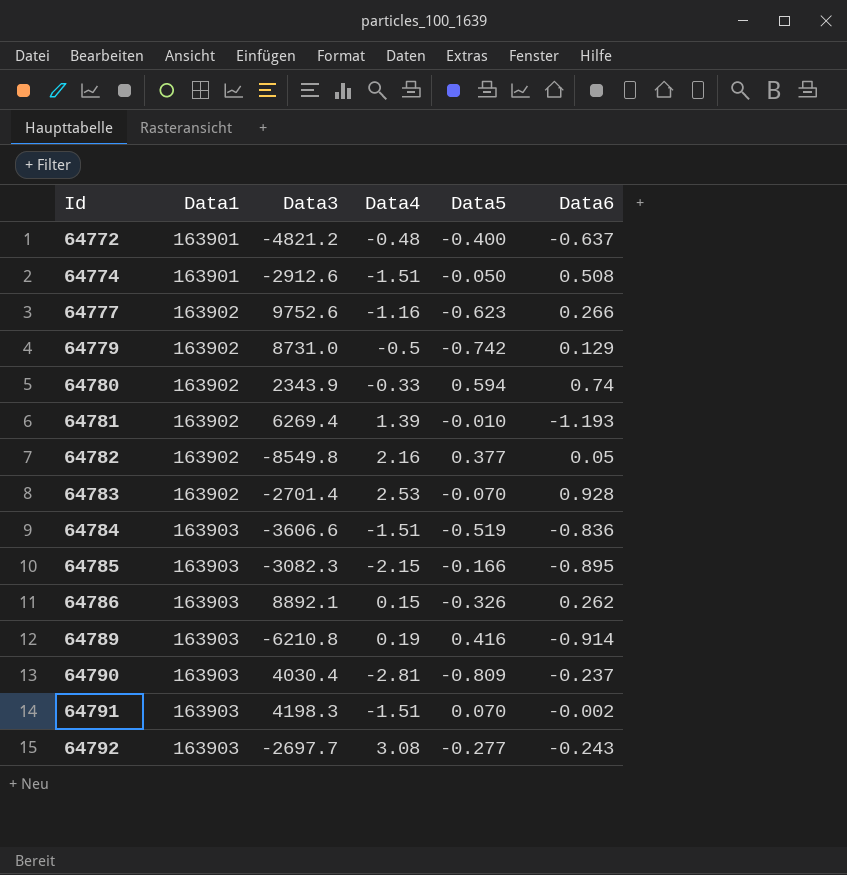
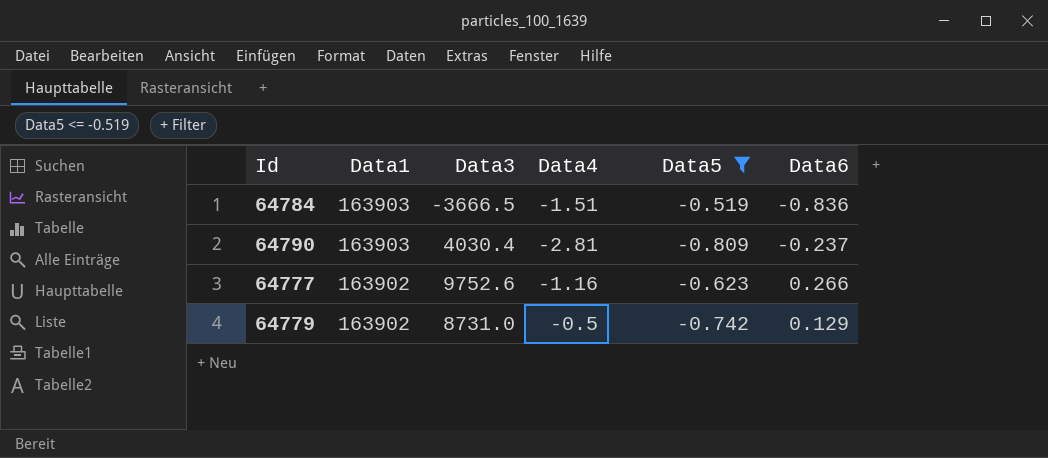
filter: none -> Data5 <= -0.519
row order: Id ascending -> Data1 descending
64784 | Data3: -3606.6 -> -3666.5

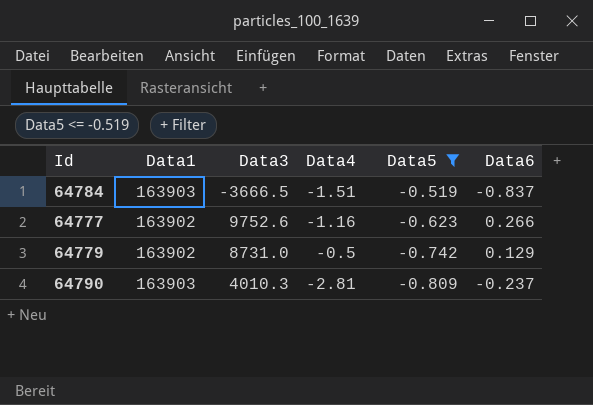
row order: Data1 descending -> Data5 descending
64784 | Data6: -0.836 -> -0.837
64790 | Data3: 4030.4 -> 4010.3

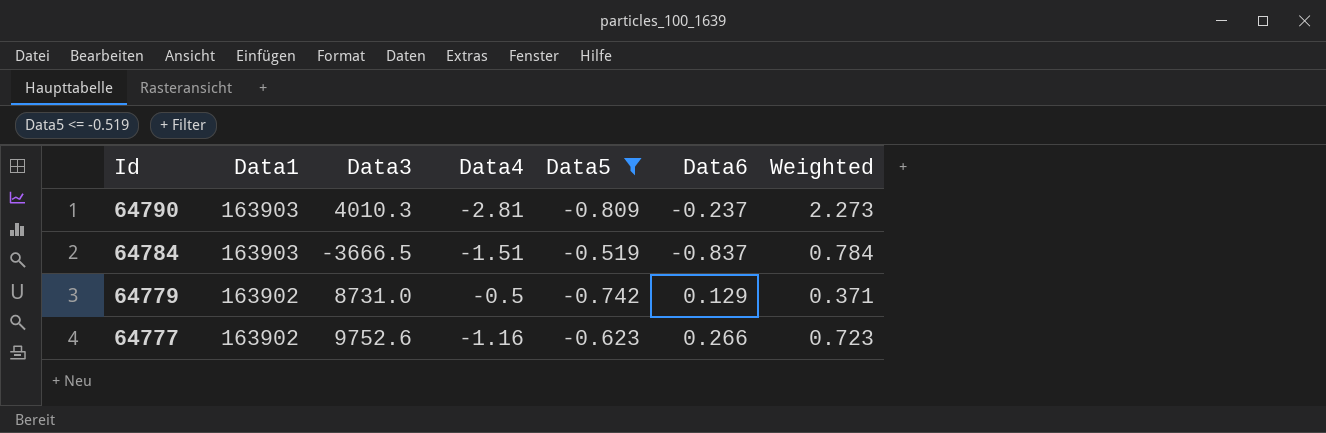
row order: Data5 descending -> Id descending
column Weighted | formula: none -> [Data4] * [Data5]

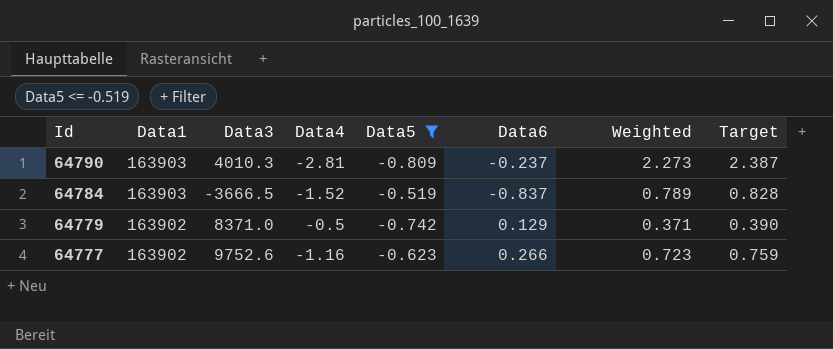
column Target | formula: none -> [Weighted] * 1.05
64784 | Data4: -1.51 -> -1.52
64784 | Weighted: 0.784 -> 0.789
64779 | Data3: 8731.0 -> 8371.0

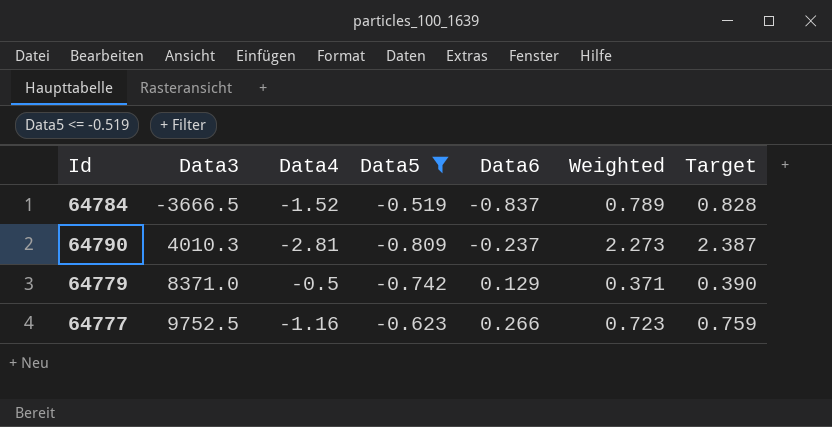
row order: Id descending -> Data3 ascending
column Data1 | position: 2 -> none
64777 | Data3: 9752.6 -> 9752.5

